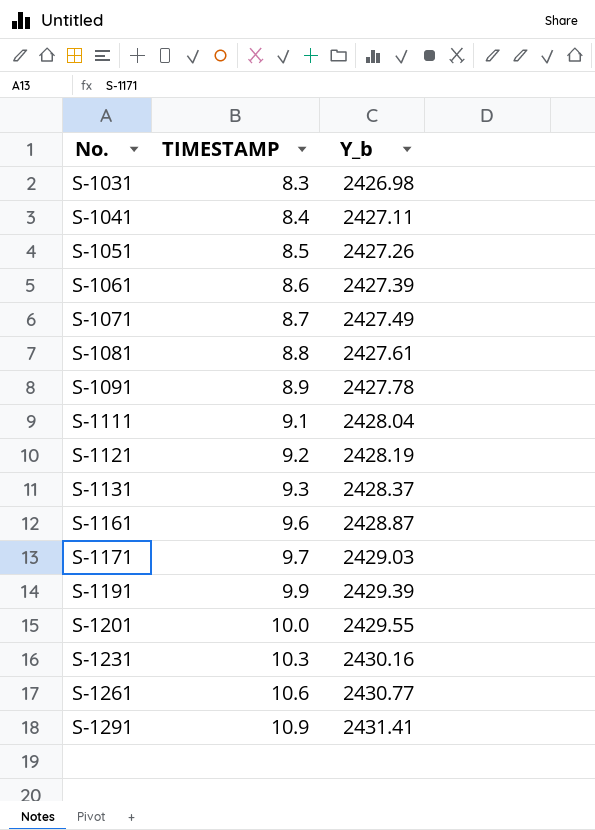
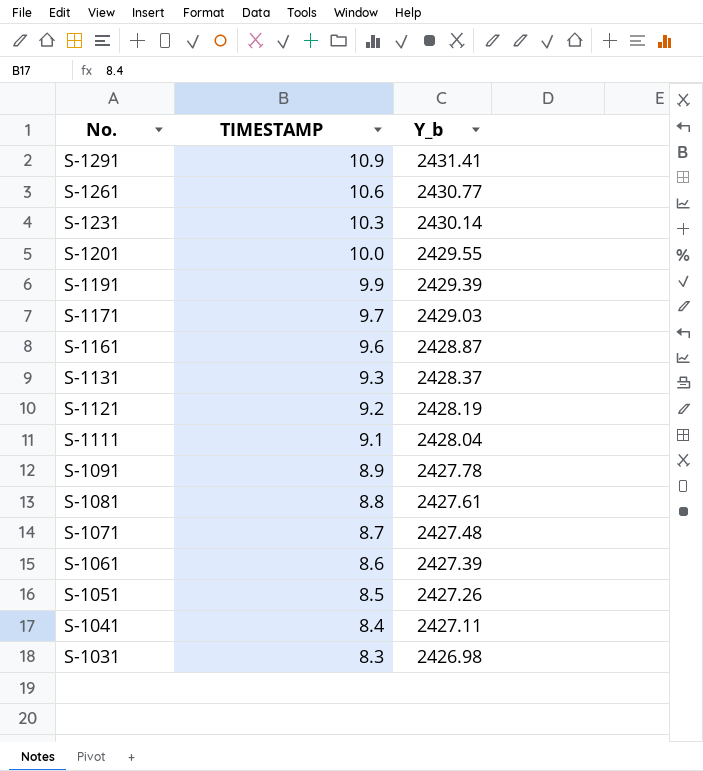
row order: No. ascending -> No. descending
S-1231 | Y_b: 2430.16 -> 2430.14
S-1071 | Y_b: 2427.49 -> 2427.48

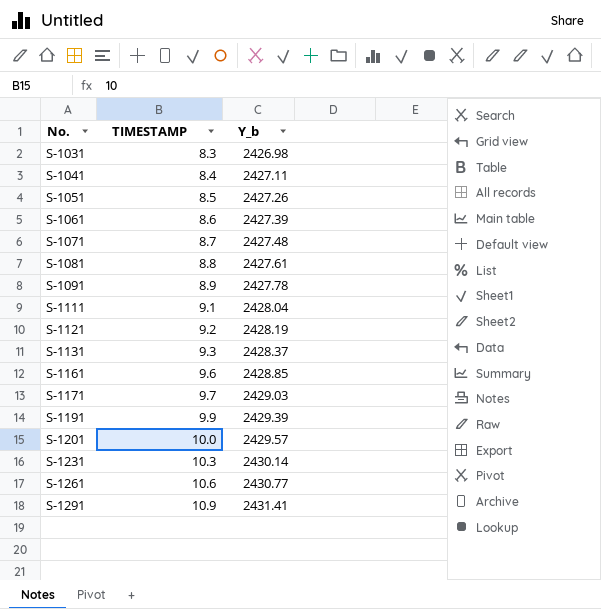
row order: No. descending -> No. ascending
S-1161 | Y_b: 2428.87 -> 2428.85
S-1201 | Y_b: 2429.55 -> 2429.57

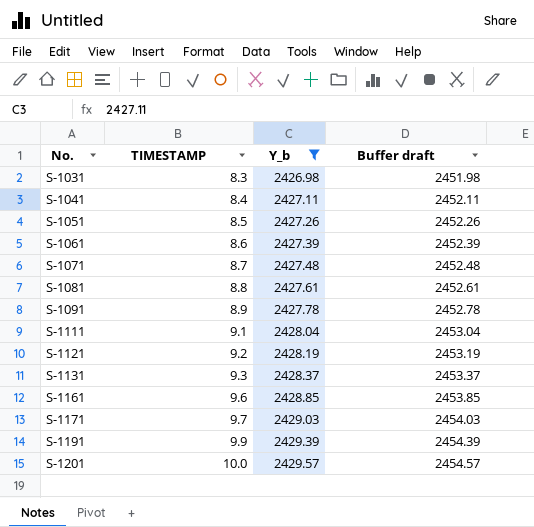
filter: none -> Y_b <= 2429.57
column Buffer draft | formula: none -> [Y_b] + 25

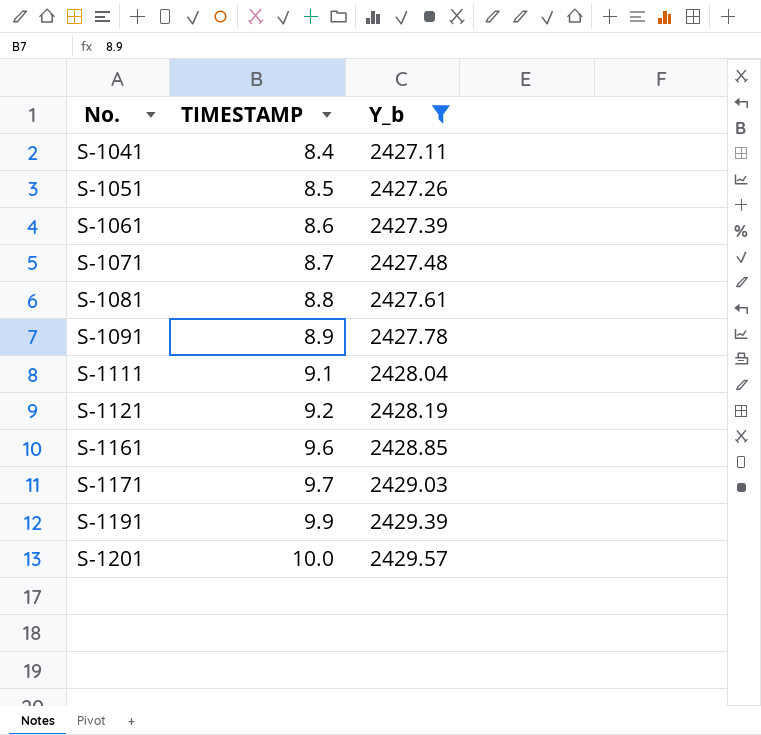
column Buffer draft | formula: [Y_b] + 25 -> none
row S-1031: 8.3 | 2426.98 | 2451.98 -> none
row S-1131: 9.3 | 2428.37 | 2453.37 -> none

